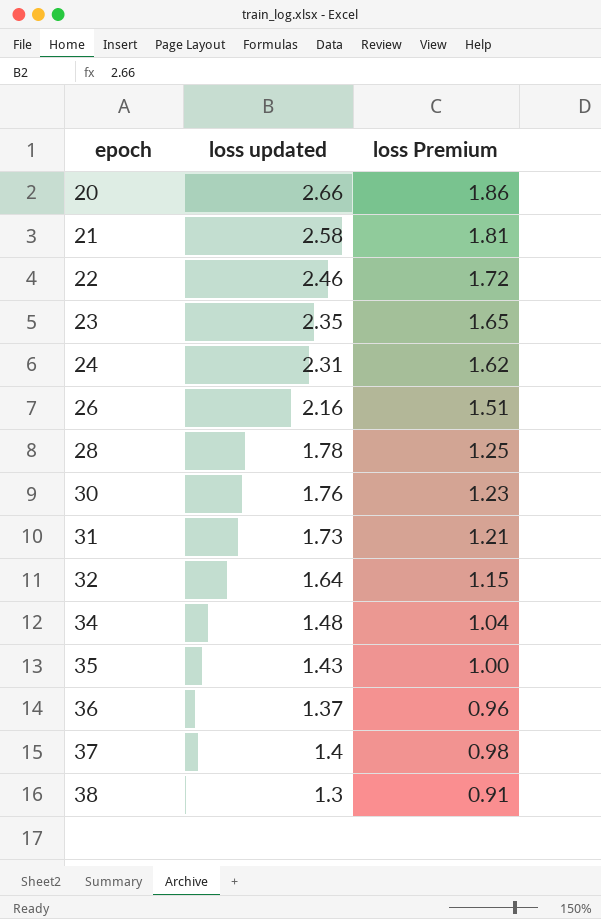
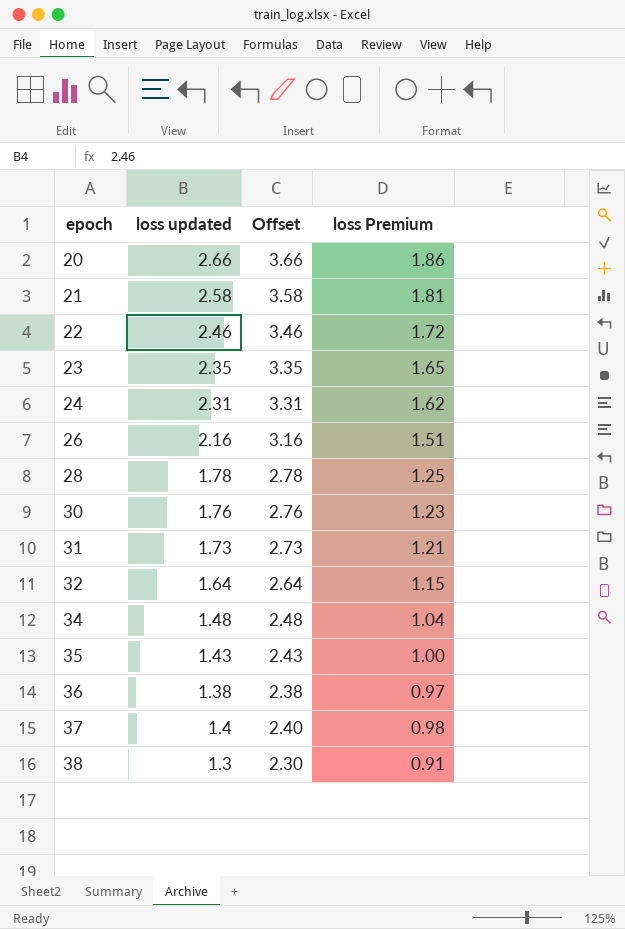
column Offset | formula: none -> [loss updated] + 1
36 | loss updated: 1.37 -> 1.38
36 | loss Premium: 0.96 -> 0.97

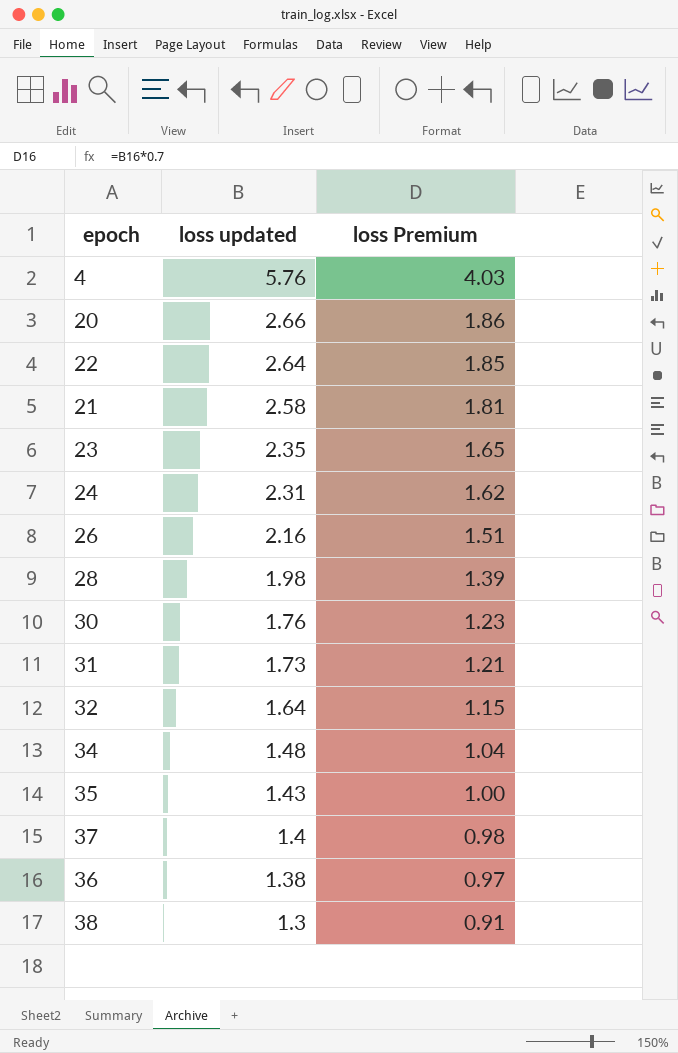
row order: epoch ascending -> loss updated descending
column Offset | formula: [loss updated] + 1 -> none
row 4: none -> 5.76 | 4.03
22 | loss updated: 2.46 -> 2.64
22 | loss Premium: 1.72 -> 1.85
28 | loss updated: 1.78 -> 1.98
28 | loss Premium: 1.25 -> 1.39

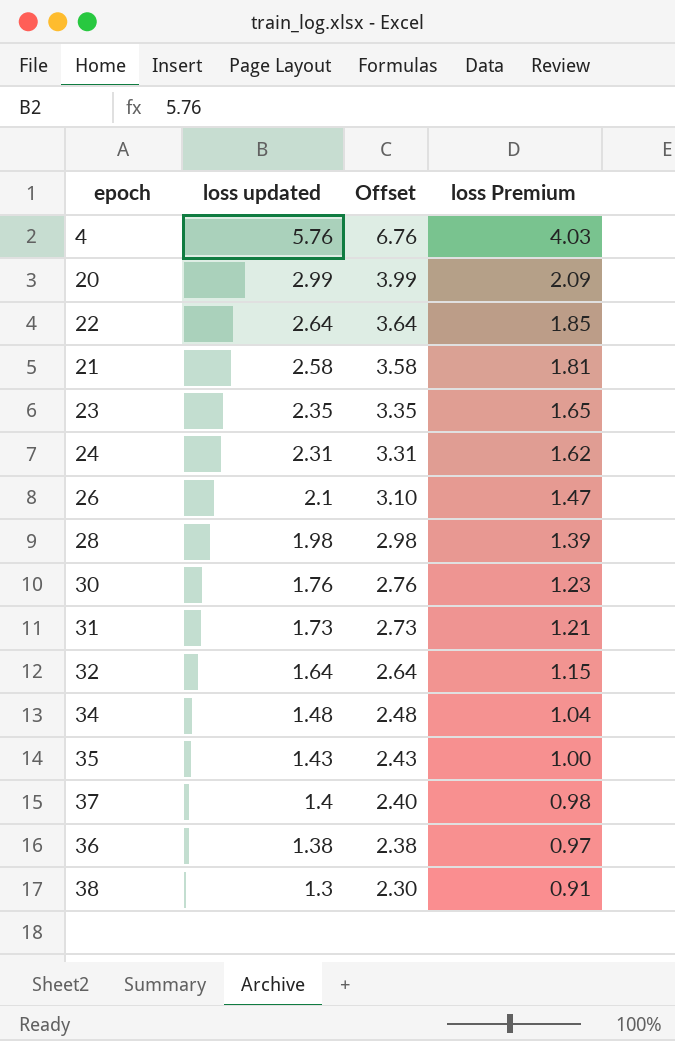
column Offset | formula: none -> [loss updated] + 1
20 | loss updated: 2.66 -> 2.99
20 | loss Premium: 1.86 -> 2.09
26 | loss updated: 2.16 -> 2.1
26 | loss Premium: 1.51 -> 1.47

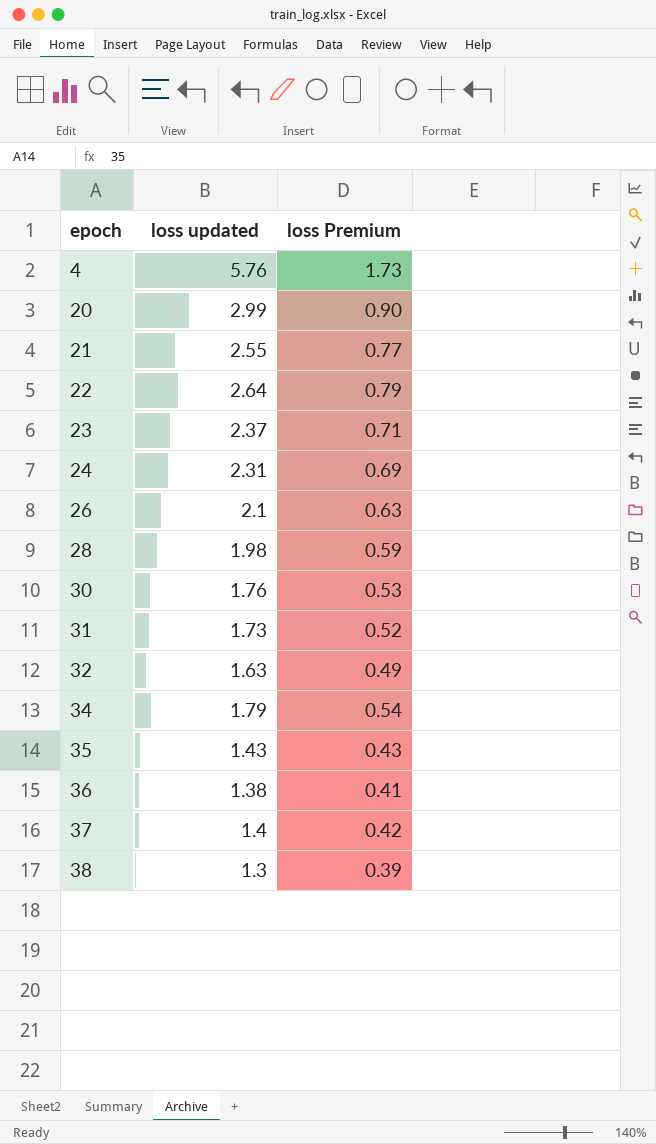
row order: loss updated descending -> epoch ascending
column Offset | formula: [loss updated] + 1 -> none
column loss Premium | formula: [loss updated] * 0.7 -> [loss updated] * 0.3
21 | loss updated: 2.58 -> 2.55
23 | loss updated: 2.35 -> 2.37
32 | loss updated: 1.64 -> 1.63
34 | loss updated: 1.48 -> 1.79

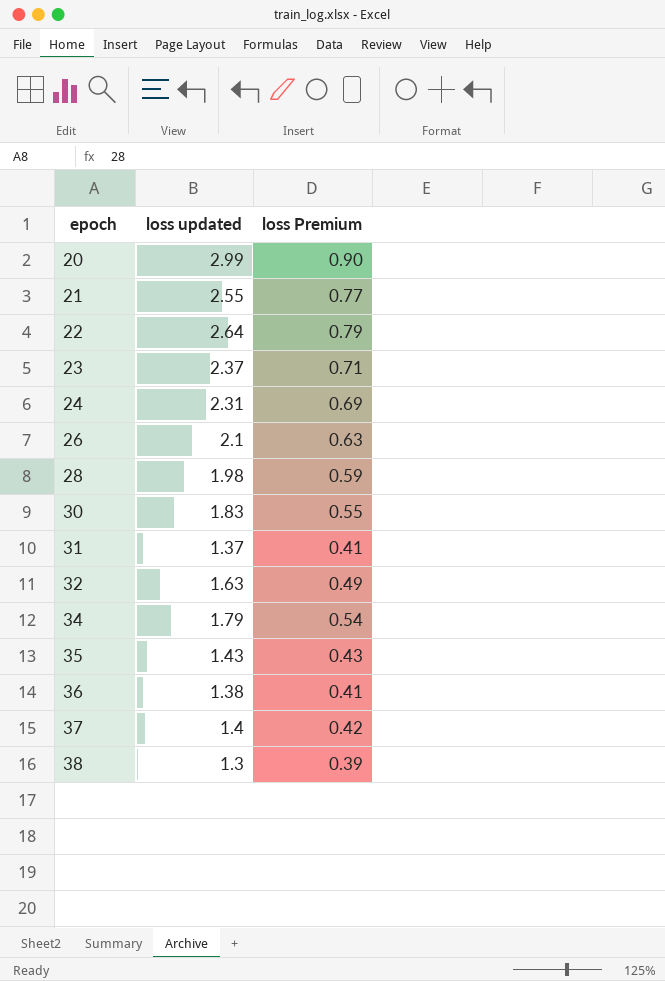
row 4: 5.76 | 1.73 -> none
30 | loss updated: 1.76 -> 1.83
30 | loss Premium: 0.53 -> 0.55
31 | loss updated: 1.73 -> 1.37
31 | loss Premium: 0.52 -> 0.41

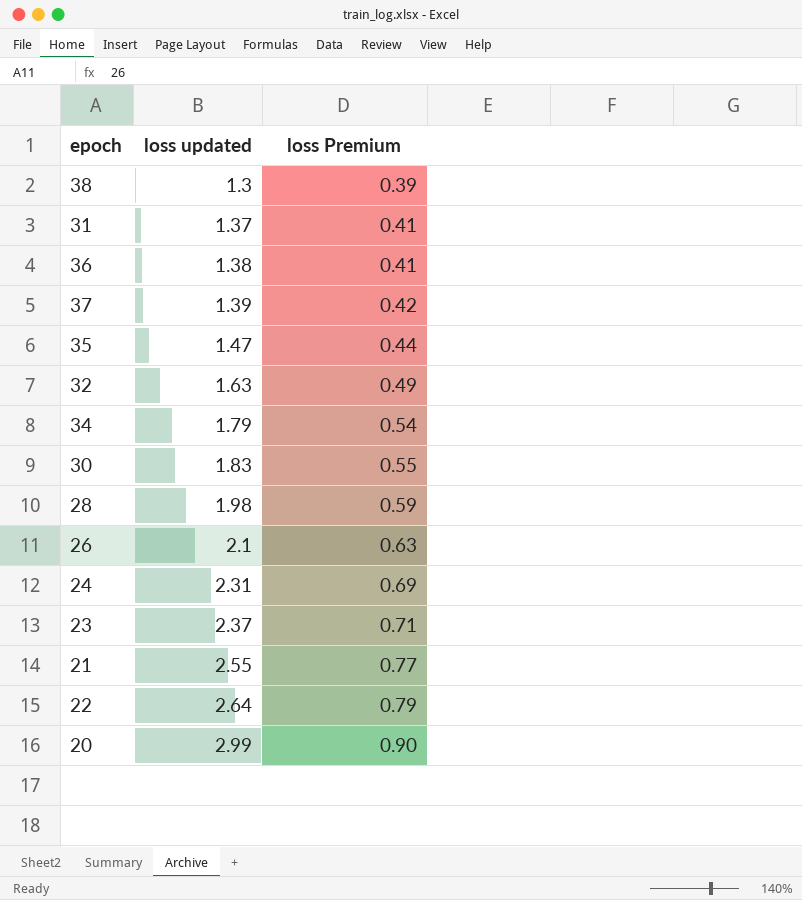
row order: epoch ascending -> loss updated ascending
37 | loss updated: 1.4 -> 1.39
35 | loss updated: 1.43 -> 1.47
35 | loss Premium: 0.43 -> 0.44

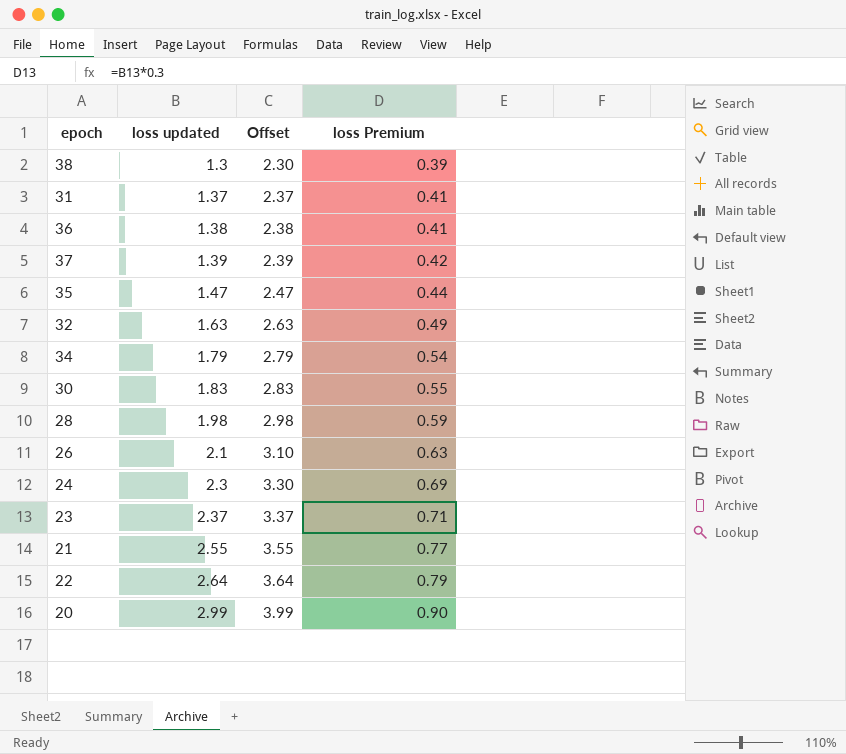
column Offset | formula: none -> [loss updated] + 1
24 | loss updated: 2.31 -> 2.3

